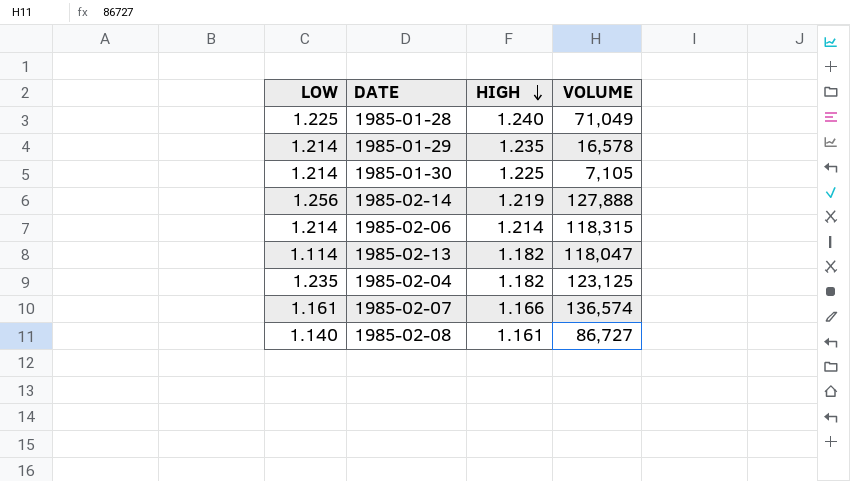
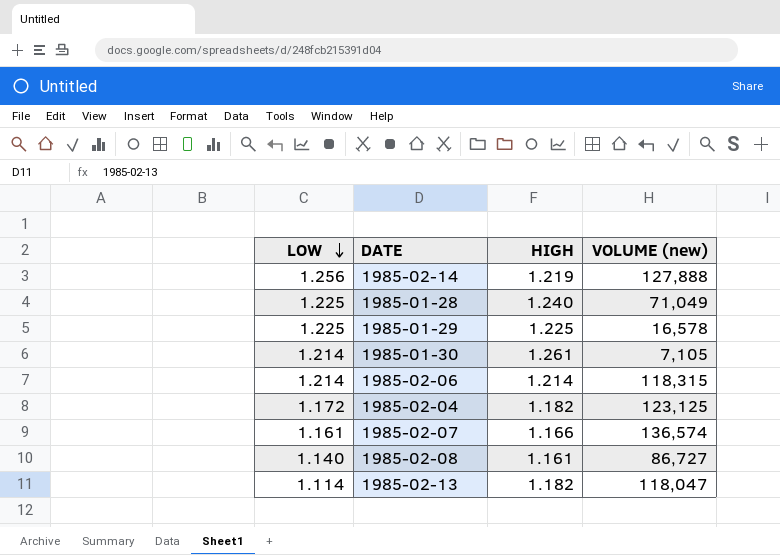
row order: HIGH descending -> LOW descending
column name: VOLUME -> VOLUME (new)
1985-01-29 | LOW: 1.214 -> 1.225
1985-01-29 | HIGH: 1.235 -> 1.225
1985-01-30 | HIGH: 1.225 -> 1.261
1985-02-04 | LOW: 1.235 -> 1.172

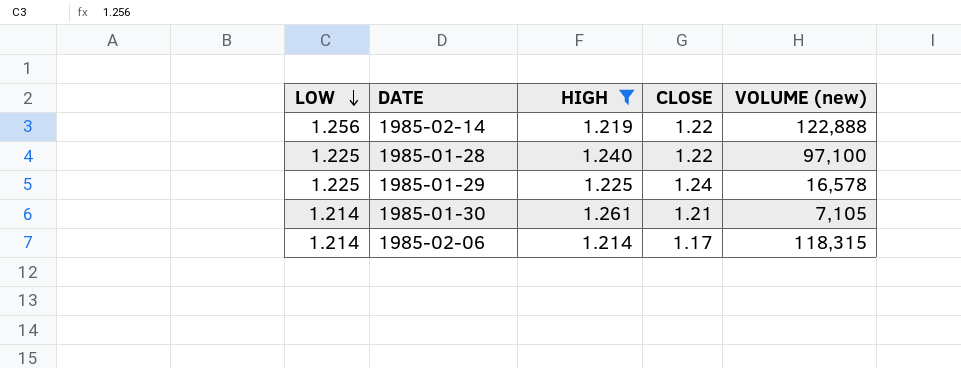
filter: none -> HIGH >= 1.214
column CLOSE | position: none -> 4
1985-02-14 | VOLUME (new): 127,888 -> 122,888
1985-01-28 | VOLUME (new): 71,049 -> 97,100

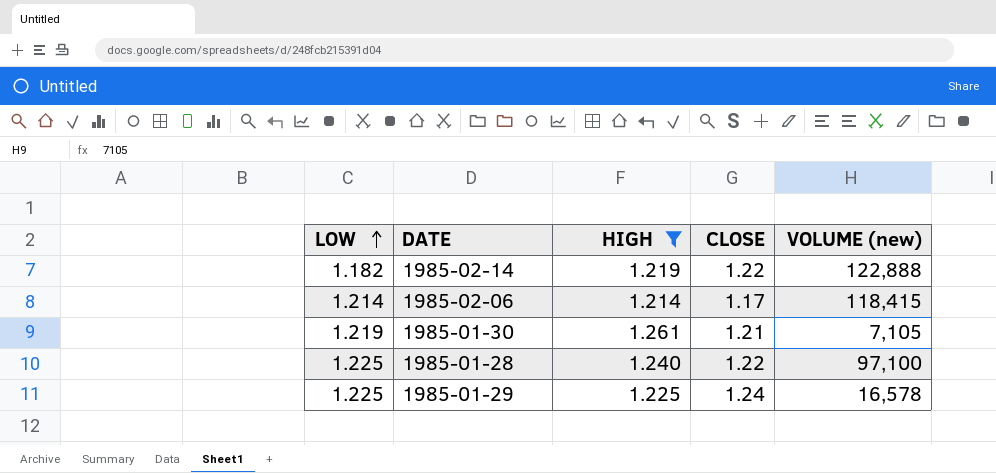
row order: LOW descending -> LOW ascending
1985-02-14 | LOW: 1.256 -> 1.182
1985-02-06 | VOLUME (new): 118,315 -> 118,415
1985-01-30 | LOW: 1.214 -> 1.219

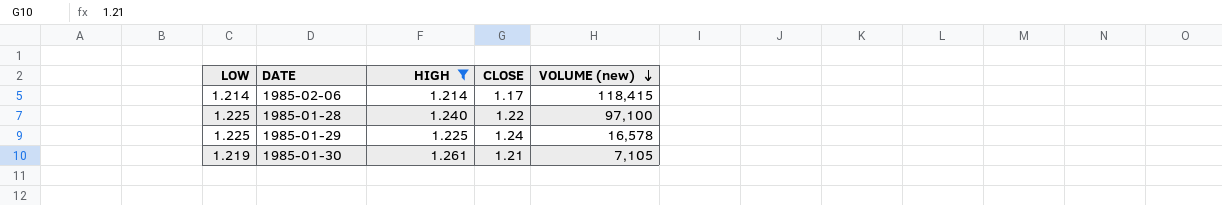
row order: LOW ascending -> VOLUME (new) descending
row 1985-02-14: 1.182 | 1.219 | 1.22 | 122,888 -> none

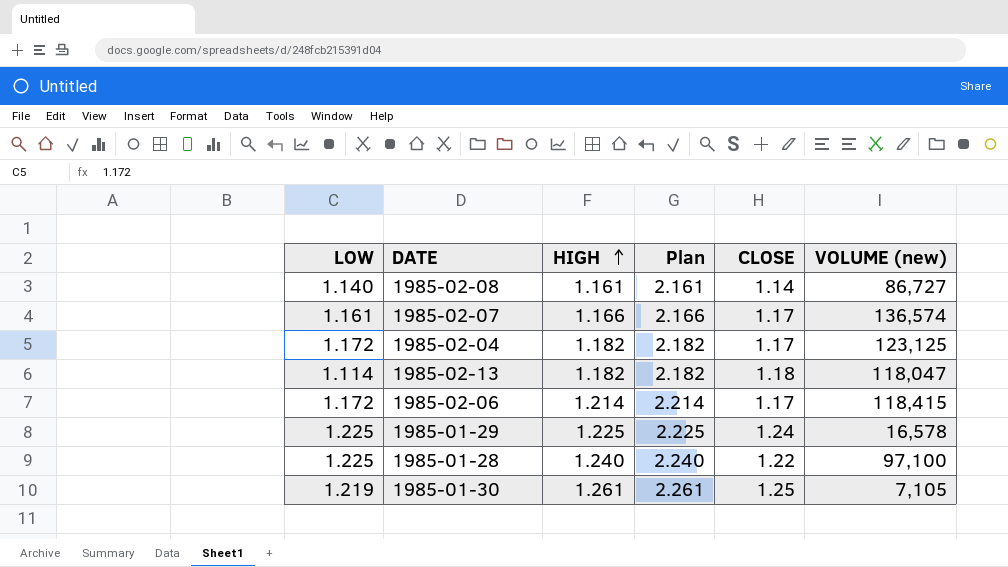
filter: HIGH >= 1.214 -> none
row order: VOLUME (new) descending -> HIGH ascending
column Plan | formula: none -> [HIGH] + 1
1985-02-06 | LOW: 1.214 -> 1.172
1985-01-30 | CLOSE: 1.21 -> 1.25

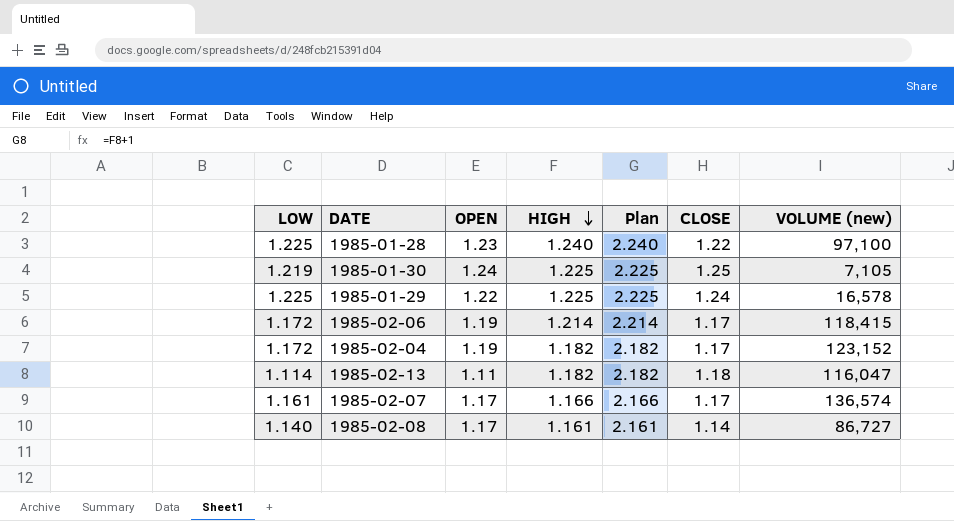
row order: HIGH ascending -> HIGH descending
column OPEN | position: none -> 3
1985-01-30 | HIGH: 1.261 -> 1.225
1985-01-30 | Plan: 2.261 -> 2.225
1985-02-04 | VOLUME (new): 123,125 -> 123,152
1985-02-13 | VOLUME (new): 118,047 -> 116,047

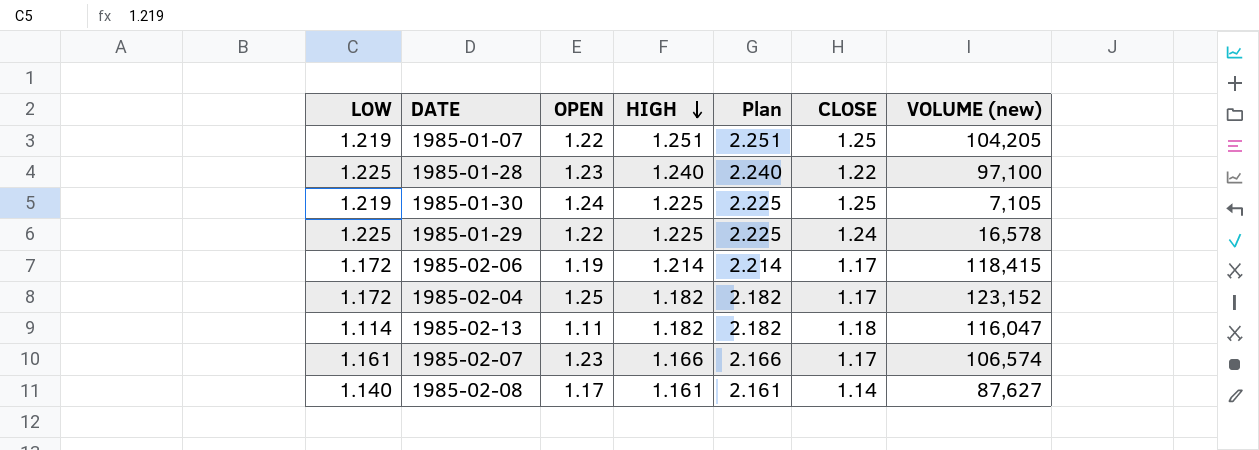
row 1985-01-07: none -> 1.219 | 1.22 | 1.251 | 2.251 | 1.25 | 104,205
1985-02-04 | OPEN: 1.19 -> 1.25
1985-02-07 | OPEN: 1.17 -> 1.23
1985-02-07 | VOLUME (new): 136,574 -> 106,574
1985-02-08 | VOLUME (new): 86,727 -> 87,627

